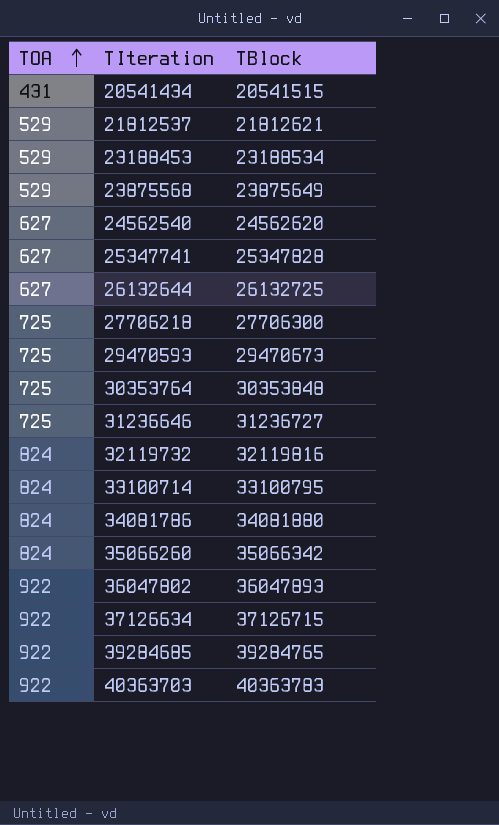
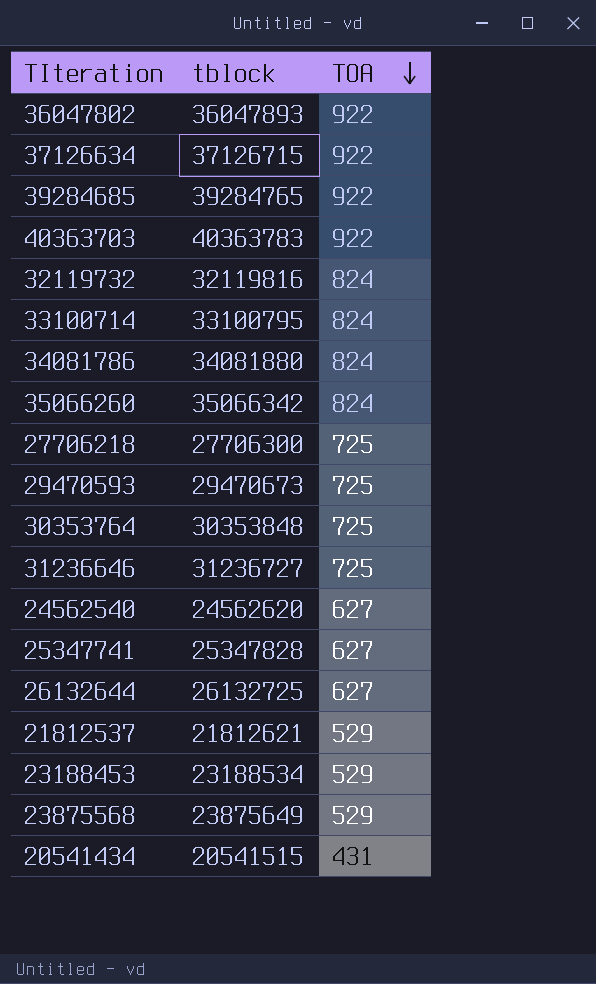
row order: TOA ascending -> TOA descending
column name: TBlock -> tblock
column TOA | position: 1 -> 3

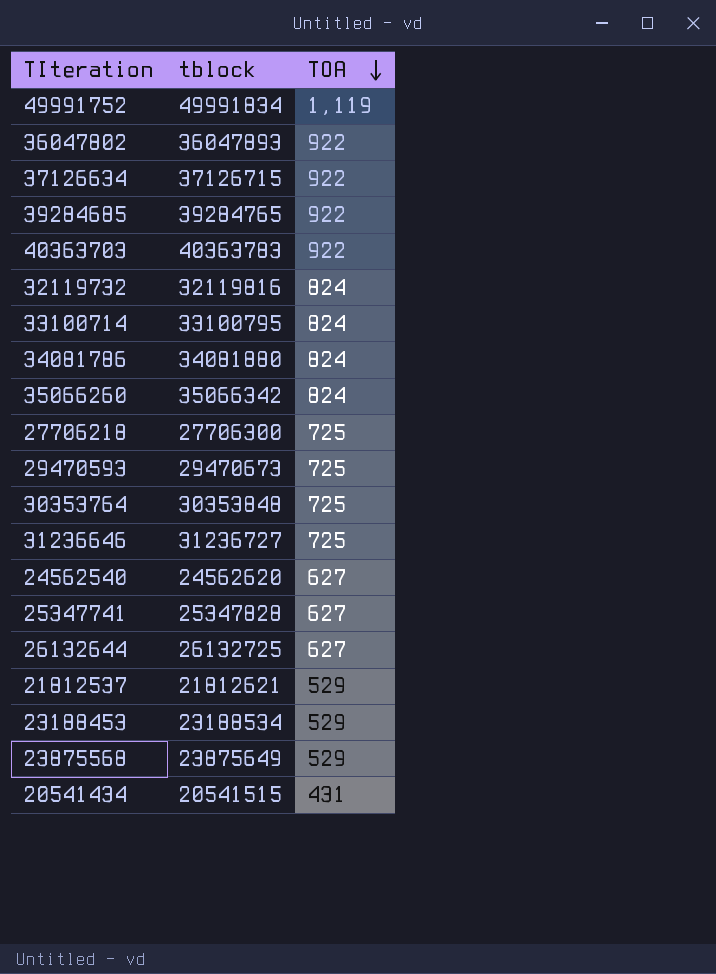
row 49991752: none -> 49991834 | 1,119

